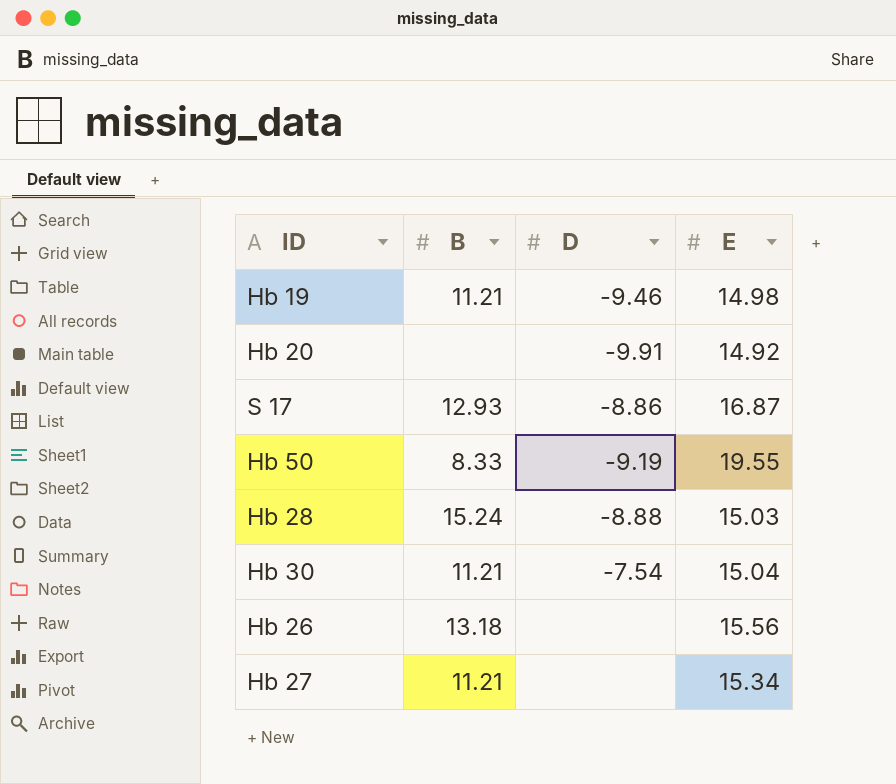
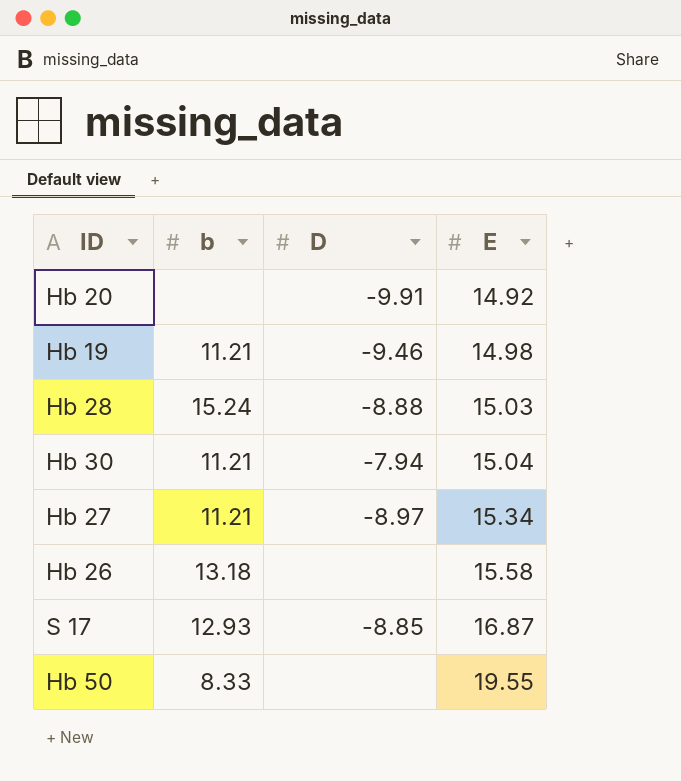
row order: none -> E ascending
column name: B -> b
Hb 30 | D: -7.54 -> -7.94
Hb 27 | D: none -> -8.97
Hb 26 | E: 15.56 -> 15.58
S 17 | D: -8.86 -> -8.85
Hb 50 | D: -9.19 -> none

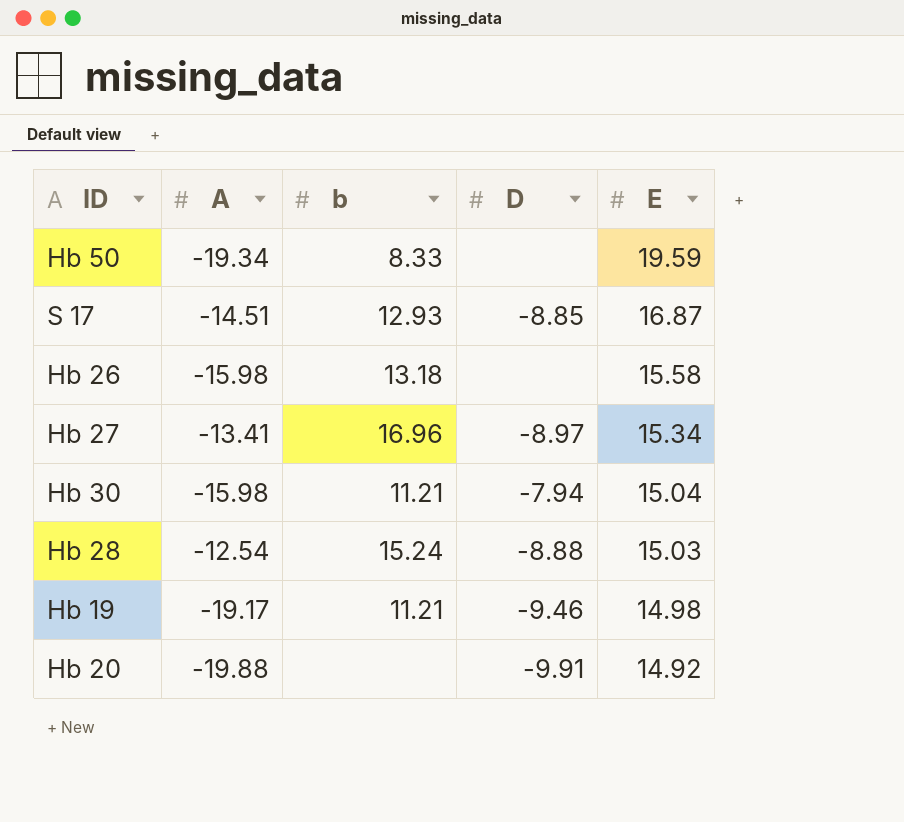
row order: E ascending -> E descending
column A | position: none -> 2
Hb 50 | E: 19.55 -> 19.59
Hb 27 | b: 11.21 -> 16.96

